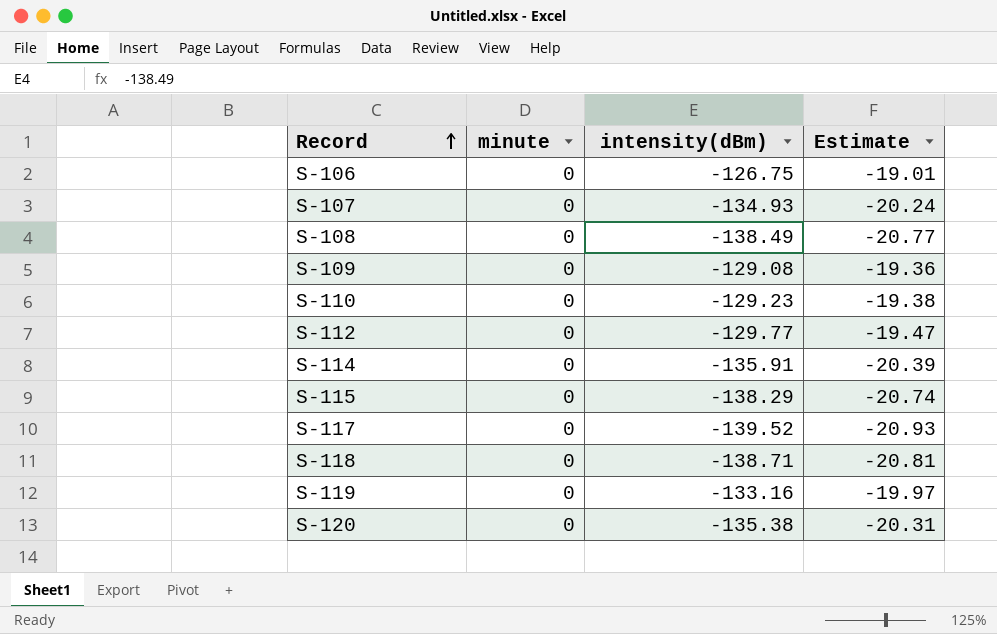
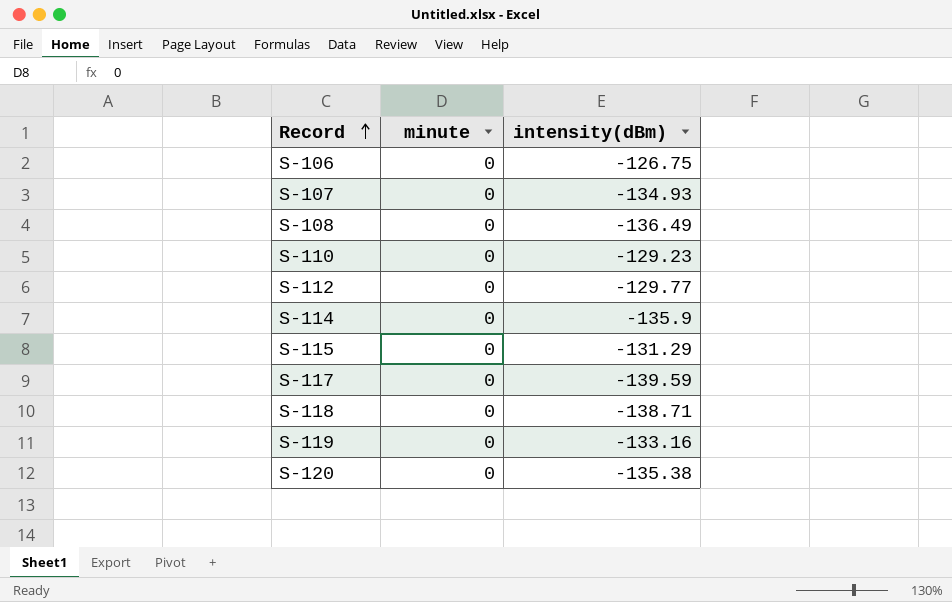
column Estimate | formula: [intensity(dBm)] * 0.15 -> none
row S-109: 0 | -129.08 | -19.36 -> none
S-108 | intensity(dBm): -138.49 -> -136.49
S-114 | intensity(dBm): -135.91 -> -135.9
S-115 | intensity(dBm): -138.29 -> -131.29
S-117 | intensity(dBm): -139.52 -> -139.59

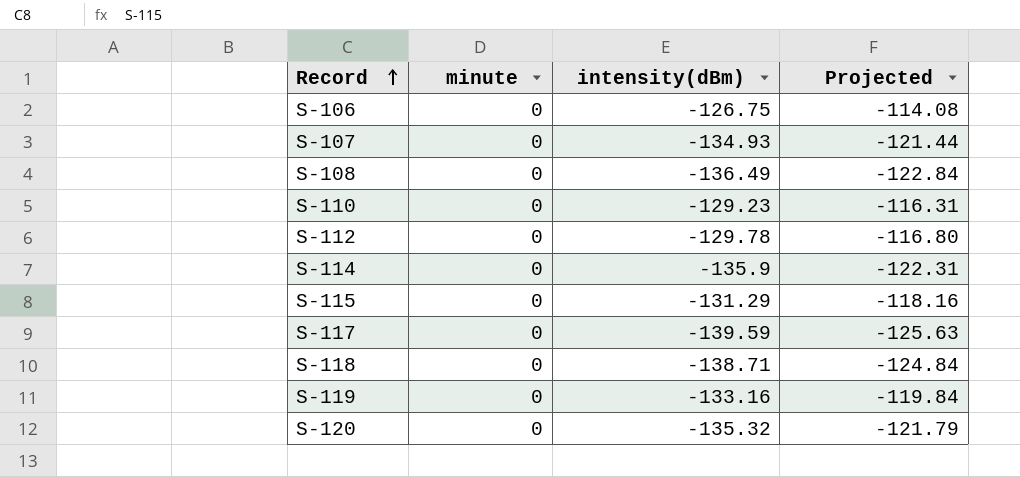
column Projected | formula: none -> [intensity(dBm)] * 0.9
S-112 | intensity(dBm): -129.77 -> -129.78
S-120 | intensity(dBm): -135.38 -> -135.32

